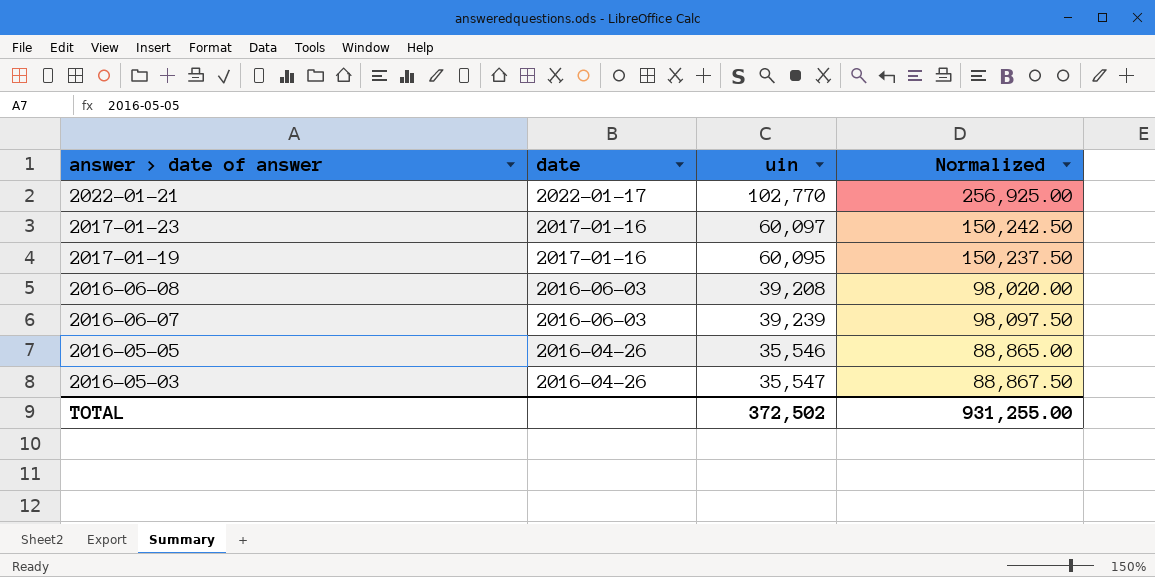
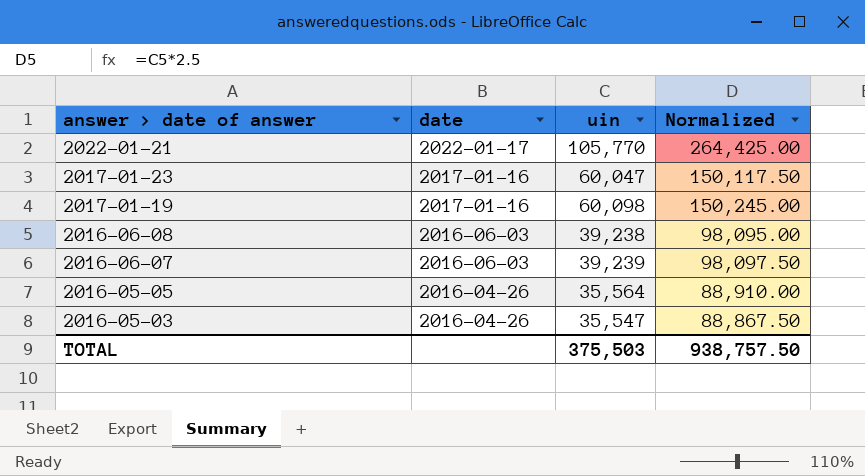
2022-01-21 | uin: 102,770 -> 105,770
2022-01-21 | Normalized: 256,925.00 -> 264,425.00
2017-01-23 | uin: 60,097 -> 60,047
2017-01-23 | Normalized: 150,242.50 -> 150,117.50
2017-01-19 | uin: 60,095 -> 60,098
2017-01-19 | Normalized: 150,237.50 -> 150,245.00
2016-06-08 | uin: 39,208 -> 39,238
2016-06-08 | Normalized: 98,020.00 -> 98,095.00
2016-05-05 | uin: 35,546 -> 35,564
2016-05-05 | Normalized: 88,865.00 -> 88,910.00
TOTAL | uin: 372,502 -> 375,503
TOTAL | Normalized: 931,255.00 -> 938,757.50

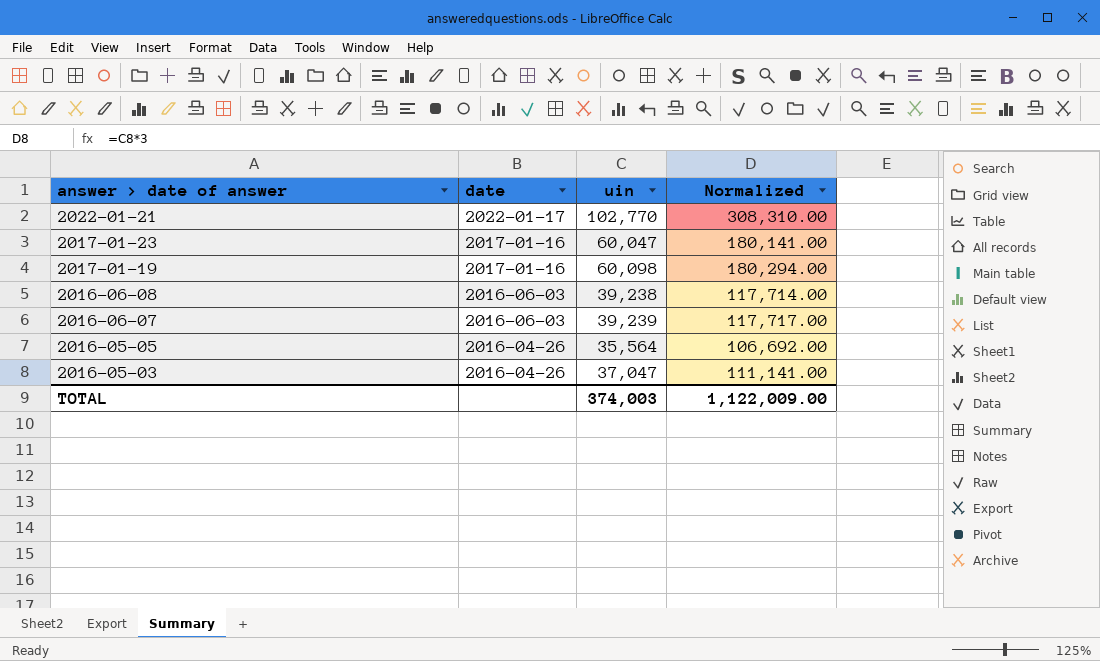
column Normalized | formula: [uin] * 2.5 -> [uin] * 3
2022-01-21 | uin: 105,770 -> 102,770
2016-05-03 | uin: 35,547 -> 37,047
TOTAL | uin: 375,503 -> 374,003
TOTAL | Normalized: 938,757.50 -> 1,122,009.00

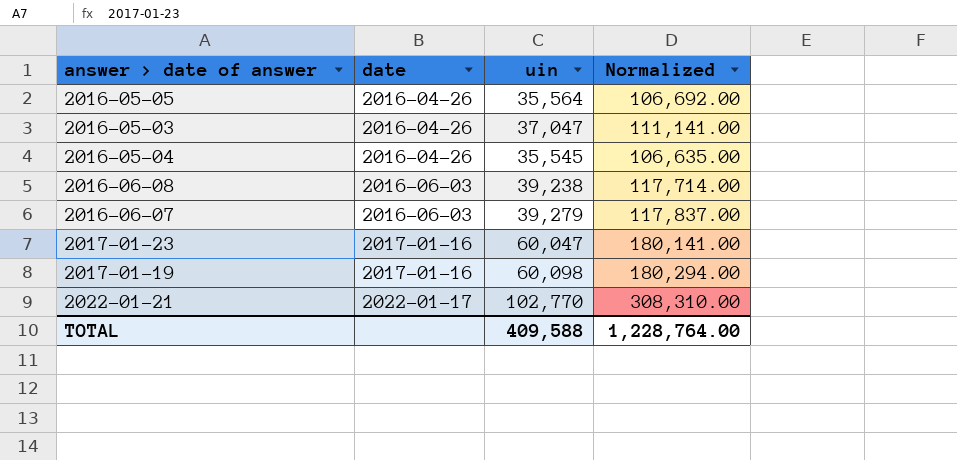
row order: answer > date of answer descending -> date ascending
row 2016-05-04: none -> 2016-04-26 | 35,545 | 106,635.00
2016-06-07 | uin: 39,239 -> 39,279
2016-06-07 | Normalized: 117,717.00 -> 117,837.00
TOTAL | uin: 374,003 -> 409,588
TOTAL | Normalized: 1,122,009.00 -> 1,228,764.00

